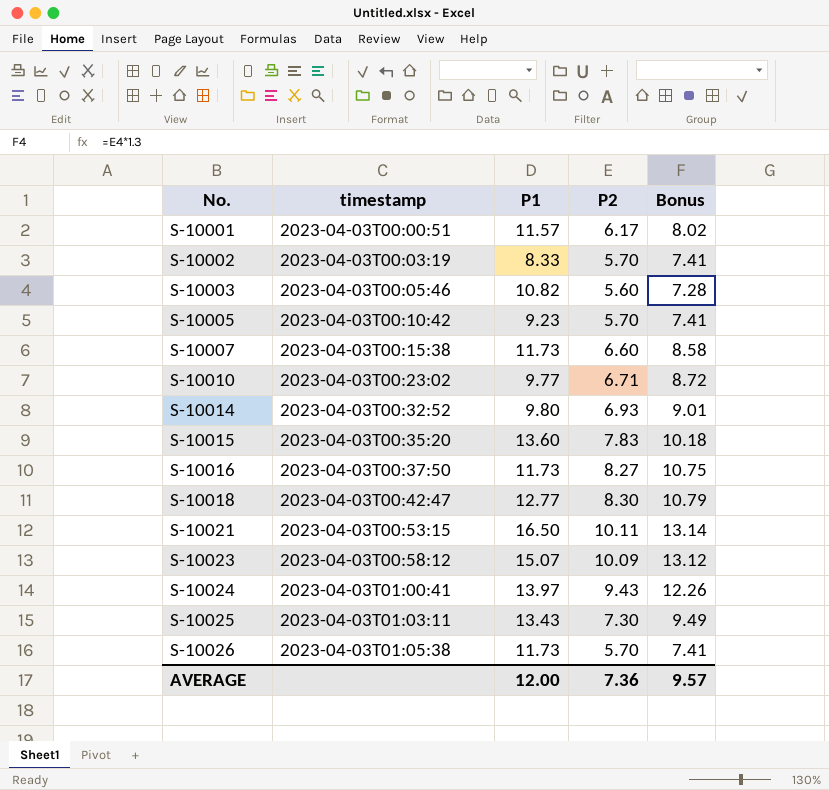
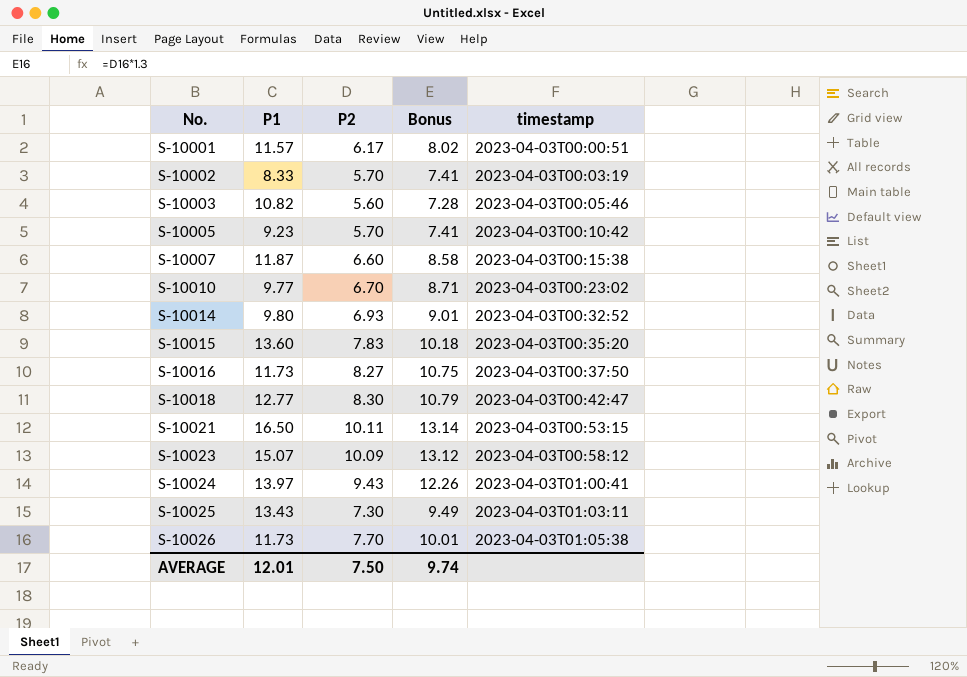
column timestamp | position: 2 -> 5
S-10007 | P1: 11.73 -> 11.87
S-10010 | P2: 6.71 -> 6.70
S-10010 | Bonus: 8.72 -> 8.71
S-10026 | P2: 5.70 -> 7.70
S-10026 | Bonus: 7.41 -> 10.01
AVERAGE | P1: 12.00 -> 12.01
AVERAGE | P2: 7.36 -> 7.50
AVERAGE | Bonus: 9.57 -> 9.74

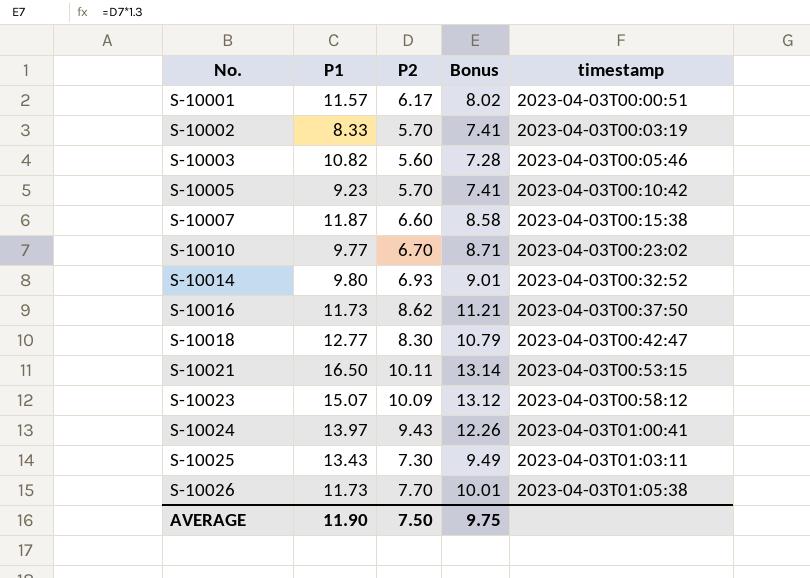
row S-10015: 13.60 | 7.83 | 10.18 | 2023-04-03T00:35:20 -> none
S-10016 | P2: 8.27 -> 8.62
S-10016 | Bonus: 10.75 -> 11.21
AVERAGE | P1: 12.01 -> 11.90
AVERAGE | Bonus: 9.74 -> 9.75

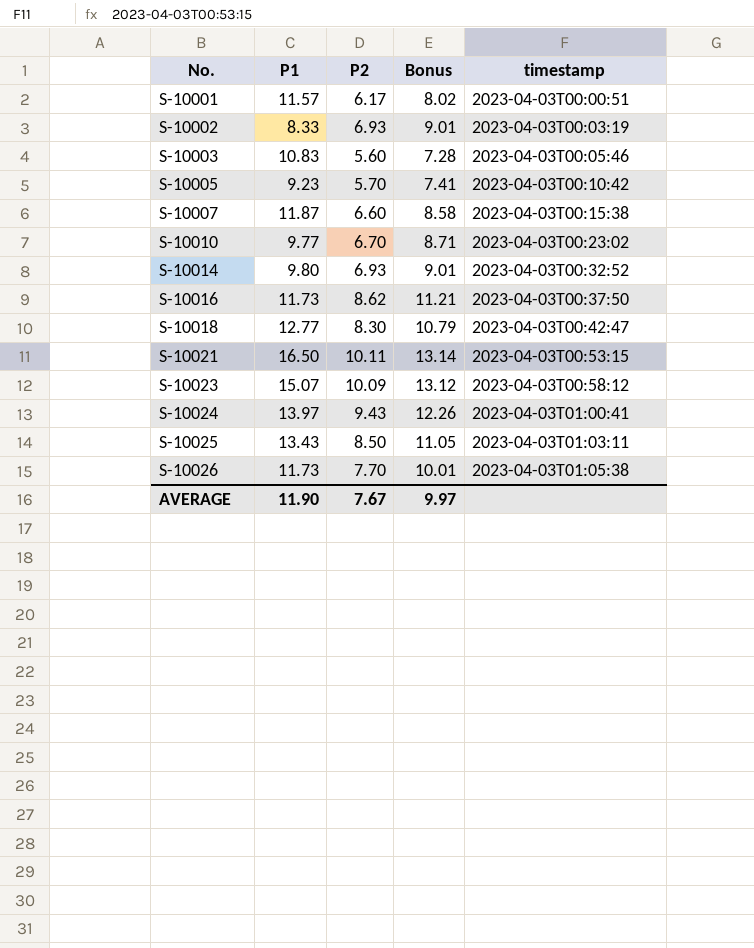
S-10002 | P2: 5.70 -> 6.93
S-10002 | Bonus: 7.41 -> 9.01
S-10003 | P1: 10.82 -> 10.83
S-10025 | P2: 7.30 -> 8.50
S-10025 | Bonus: 9.49 -> 11.05
AVERAGE | P2: 7.50 -> 7.67
AVERAGE | Bonus: 9.75 -> 9.97

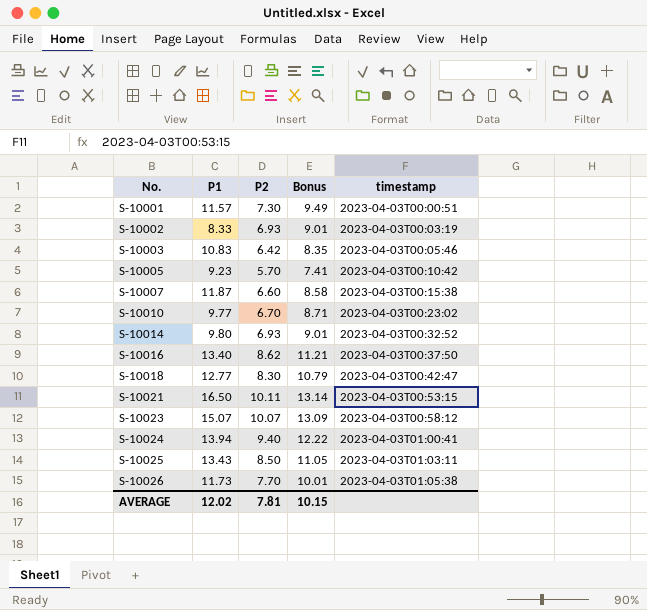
S-10001 | P2: 6.17 -> 7.30
S-10001 | Bonus: 8.02 -> 9.49
S-10003 | P2: 5.60 -> 6.42
S-10003 | Bonus: 7.28 -> 8.35
S-10016 | P1: 11.73 -> 13.40
S-10023 | P2: 10.09 -> 10.07
S-10023 | Bonus: 13.12 -> 13.09
S-10024 | P1: 13.97 -> 13.94
S-10024 | P2: 9.43 -> 9.40
S-10024 | Bonus: 12.26 -> 12.22
AVERAGE | P1: 11.90 -> 12.02
AVERAGE | P2: 7.67 -> 7.81
AVERAGE | Bonus: 9.97 -> 10.15

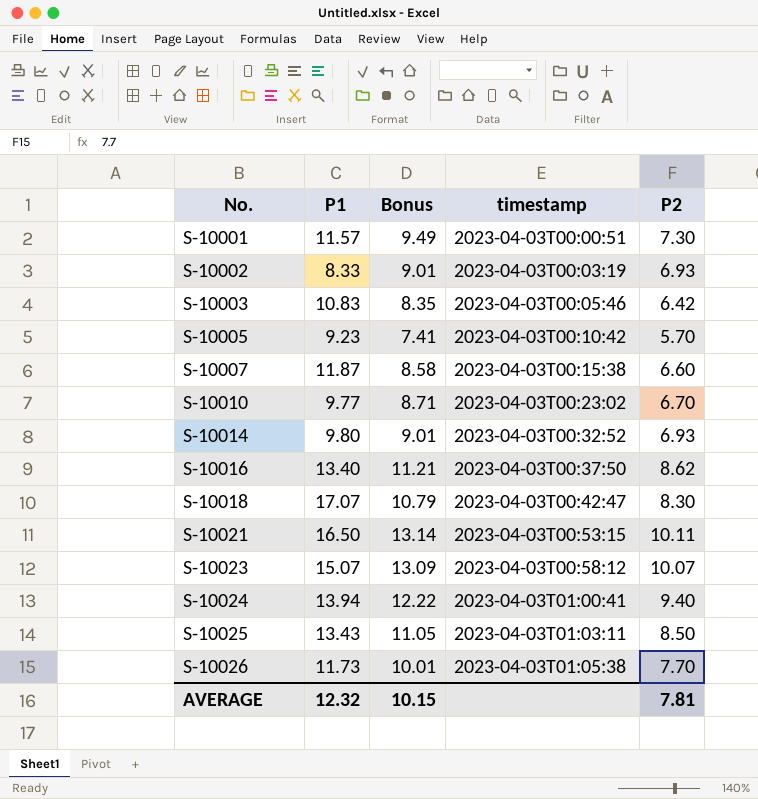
column P2 | position: 3 -> 5
S-10018 | P1: 12.77 -> 17.07
AVERAGE | P1: 12.02 -> 12.32

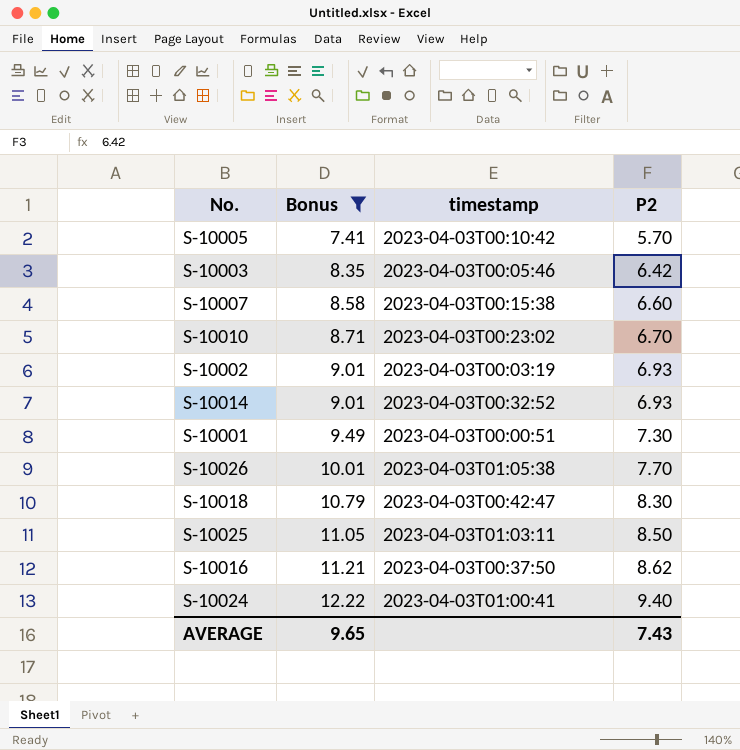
filter: none -> Bonus <= 12.22
row order: No. ascending -> Bonus ascending
column P1 | position: 2 -> none
AVERAGE | Bonus: 10.15 -> 9.65
AVERAGE | P2: 7.81 -> 7.43

